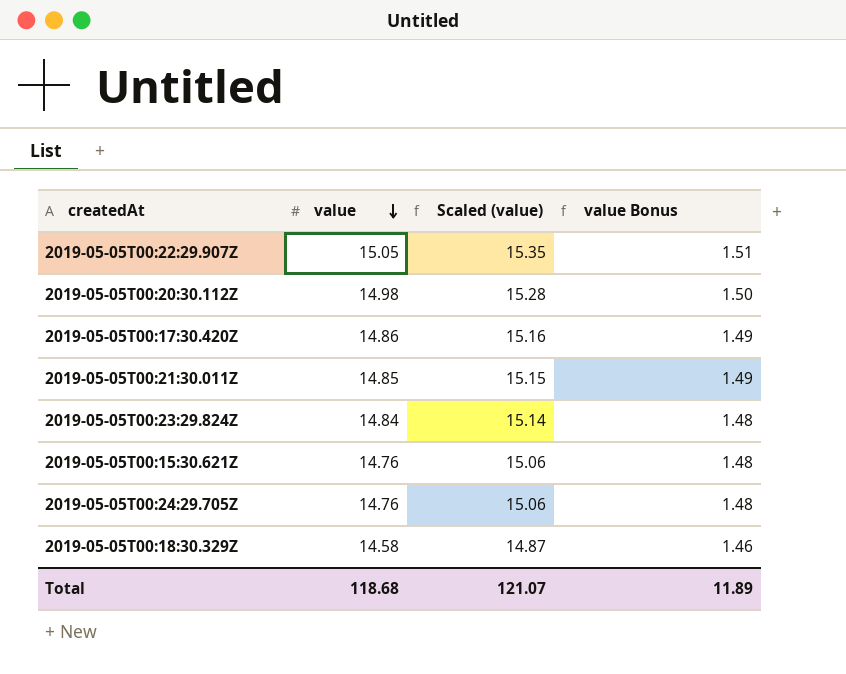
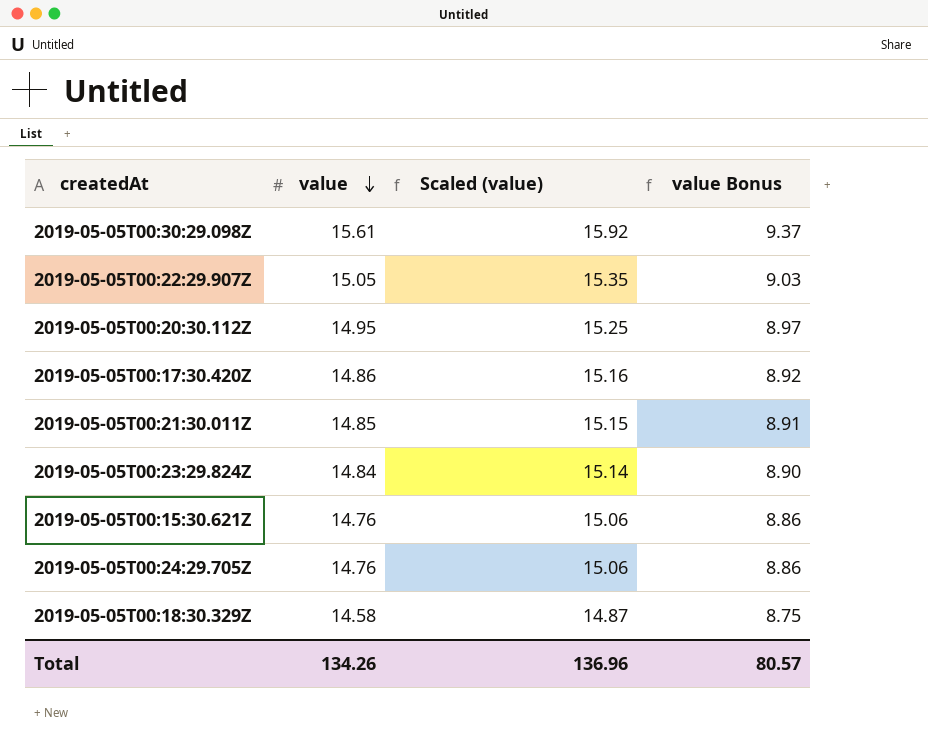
column value Bonus | formula: [value] * 0.1 -> [value] * 0.6
row 2019-05-05T00:30:29.098Z: none -> 15.61 | 15.92 | 9.37
2019-05-05T00:20:30.112Z | value: 14.98 -> 14.95
2019-05-05T00:20:30.112Z | Scaled (value): 15.28 -> 15.25
Total | value: 118.68 -> 134.26
Total | Scaled (value): 121.07 -> 136.96
Total | value Bonus: 11.89 -> 80.57

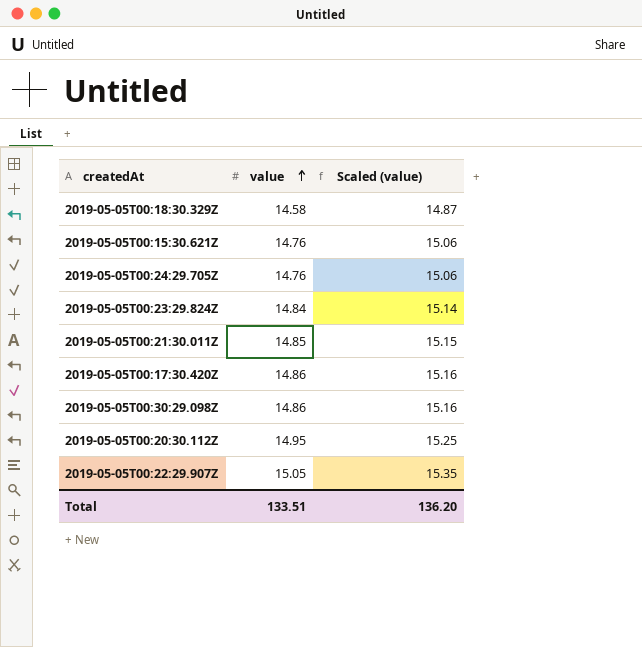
row order: value descending -> value ascending
column value Bonus | formula: [value] * 0.6 -> none
2019-05-05T00:30:29.098Z | value: 15.61 -> 14.86
2019-05-05T00:30:29.098Z | Scaled (value): 15.92 -> 15.16
Total | value: 134.26 -> 133.51
Total | Scaled (value): 136.96 -> 136.20

